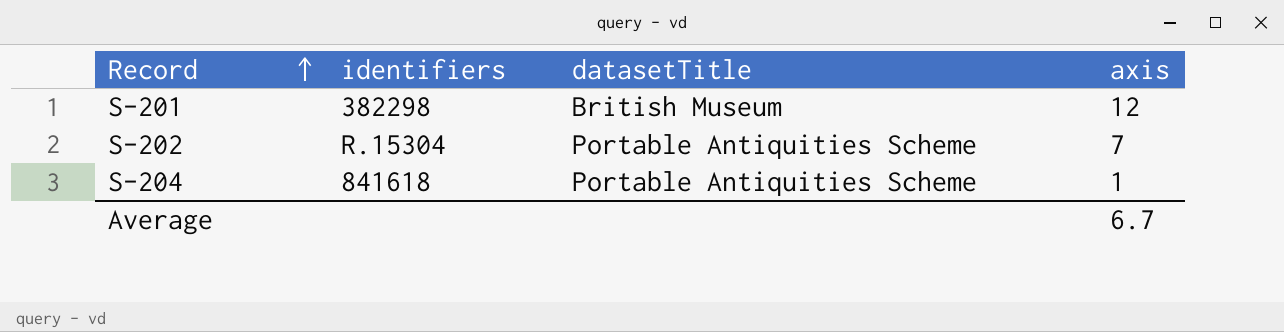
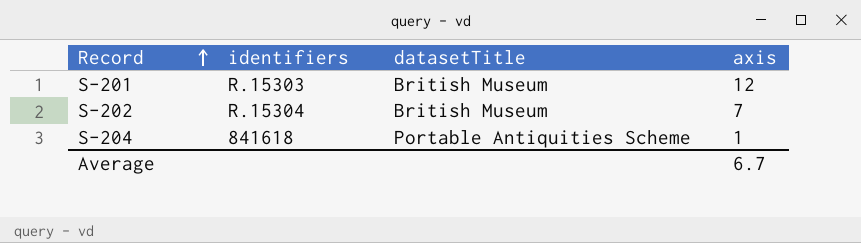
S-201 | identifiers: 382298 -> R.15303
S-202 | datasetTitle: Portable Antiquities Scheme -> British Museum

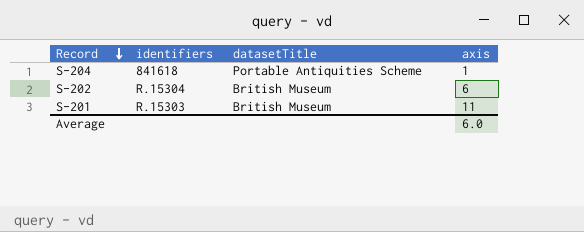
row order: Record ascending -> Record descending
S-202 | axis: 7 -> 6
S-201 | axis: 12 -> 11
Average | axis: 6.7 -> 6.0

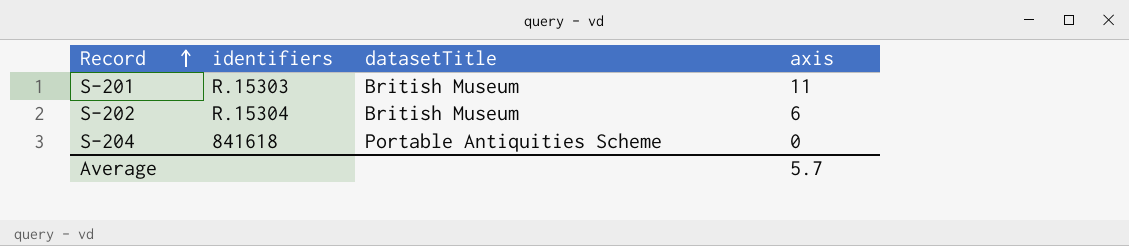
row order: Record descending -> Record ascending
S-204 | axis: 1 -> 0
Average | axis: 6.0 -> 5.7

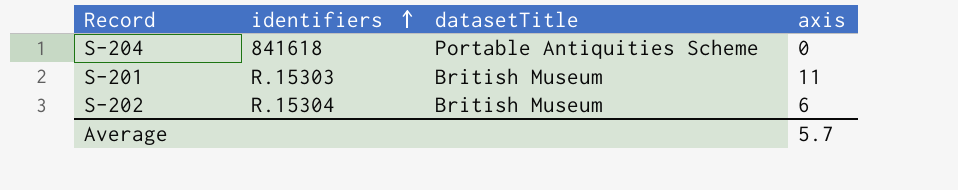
row order: Record ascending -> identifiers ascending

